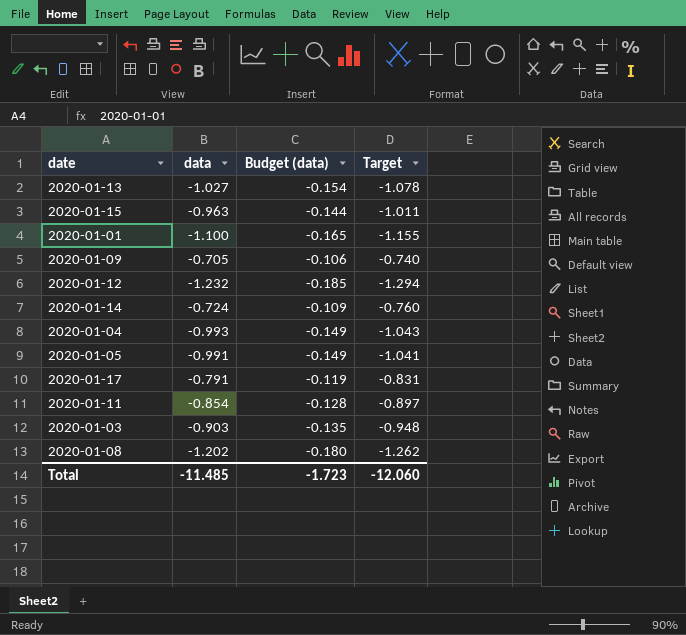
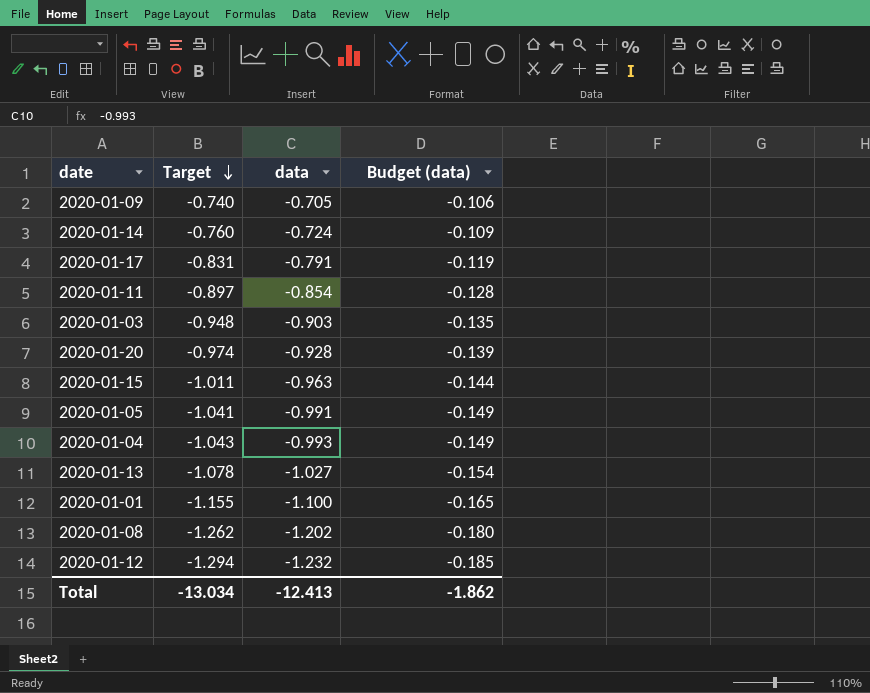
row order: none -> Target descending
column Target | position: 4 -> 2
row 2020-01-20: none -> -0.974 | -0.928 | -0.139
Total | Target: -12.060 -> -13.034
Total | data: -11.485 -> -12.413
Total | Budget (data): -1.723 -> -1.862

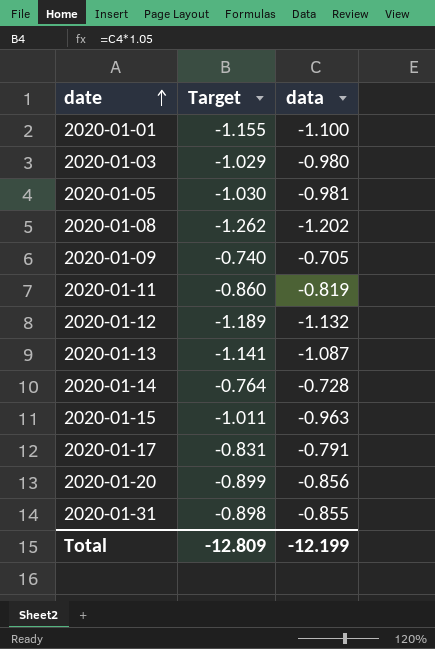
row order: Target descending -> date ascending
column Budget (data) | formula: [data] * 0.15 -> none
row 2020-01-04: -1.043 | -0.993 | -0.149 -> none
2020-01-03 | Target: -0.948 -> -1.029
2020-01-03 | data: -0.903 -> -0.980
2020-01-05 | Target: -1.041 -> -1.030
2020-01-05 | data: -0.991 -> -0.981
2020-01-11 | Target: -0.897 -> -0.860
2020-01-11 | data: -0.854 -> -0.819
2020-01-12 | Target: -1.294 -> -1.189
2020-01-12 | data: -1.232 -> -1.132
2020-01-13 | Target: -1.078 -> -1.141
2020-01-13 | data: -1.027 -> -1.087
2020-01-14 | Target: -0.760 -> -0.764
2020-01-14 | data: -0.724 -> -0.728
2020-01-20 | Target: -0.974 -> -0.899
2020-01-20 | data: -0.928 -> -0.856
row 2020-01-31: none -> -0.898 | -0.855
Total | Target: -13.034 -> -12.809
Total | data: -12.413 -> -12.199

